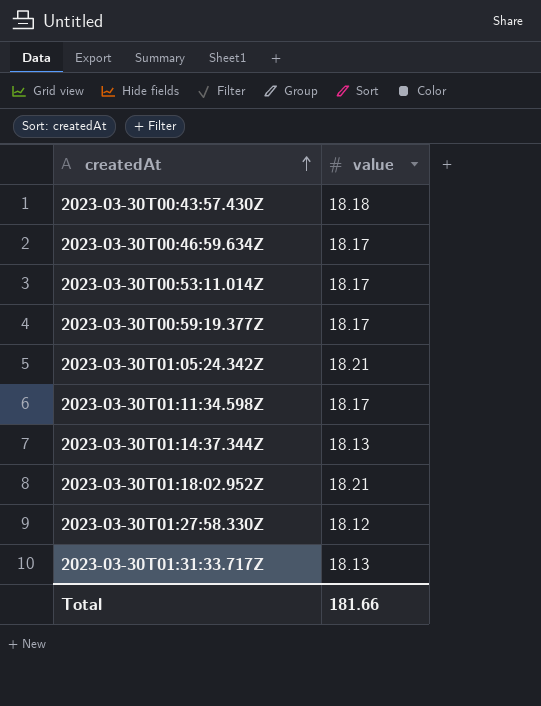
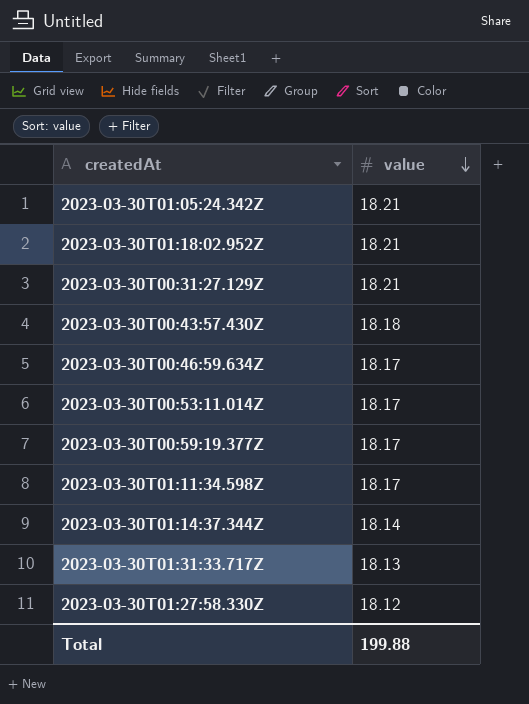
row order: createdAt ascending -> value descending
row 2023-03-30T00:31:27.129Z: none -> 18.21
2023-03-30T01:14:37.344Z | value: 18.13 -> 18.14
Total | value: 181.66 -> 199.88

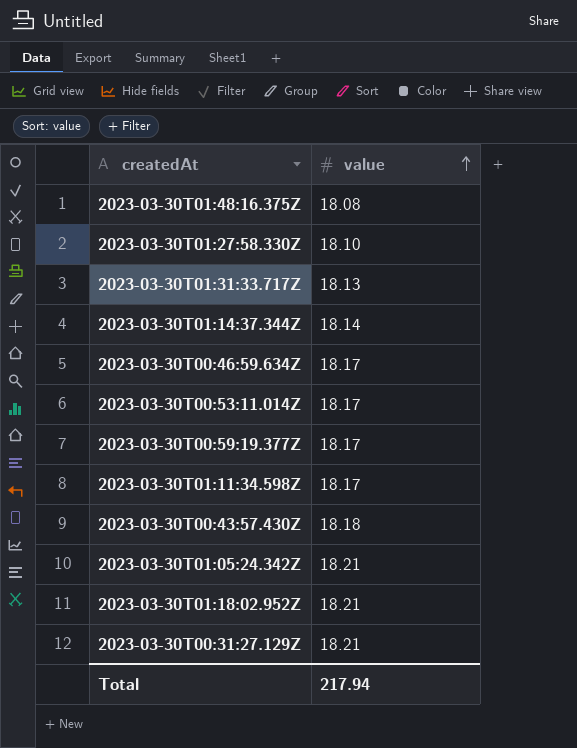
row order: value descending -> value ascending
row 2023-03-30T01:48:16.375Z: none -> 18.08
2023-03-30T01:27:58.330Z | value: 18.12 -> 18.10
Total | value: 199.88 -> 217.94

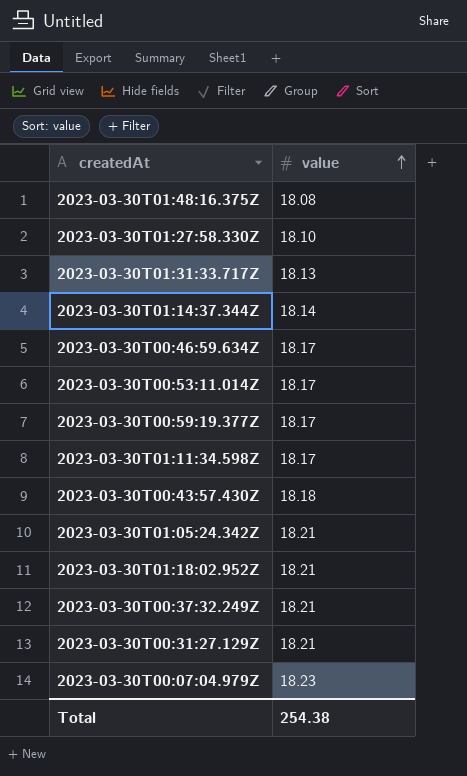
row 2023-03-30T00:37:32.249Z: none -> 18.21
row 2023-03-30T00:07:04.979Z: none -> 18.23
Total | value: 217.94 -> 254.38

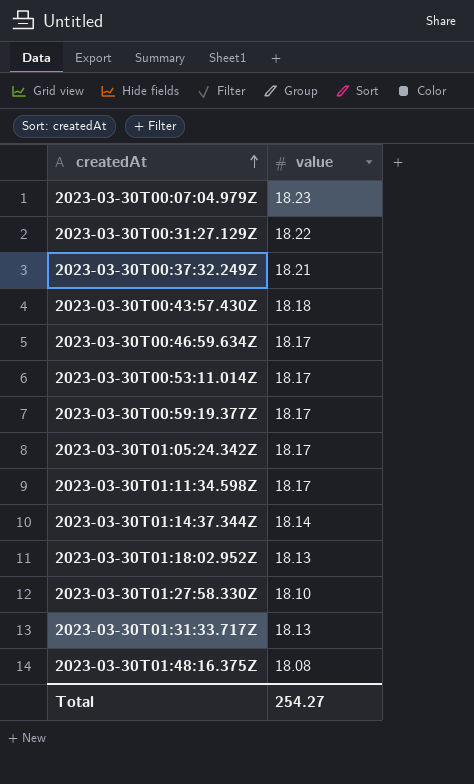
row order: value ascending -> createdAt ascending
2023-03-30T00:31:27.129Z | value: 18.21 -> 18.22
2023-03-30T01:05:24.342Z | value: 18.21 -> 18.17
2023-03-30T01:18:02.952Z | value: 18.21 -> 18.13
Total | value: 254.38 -> 254.27

